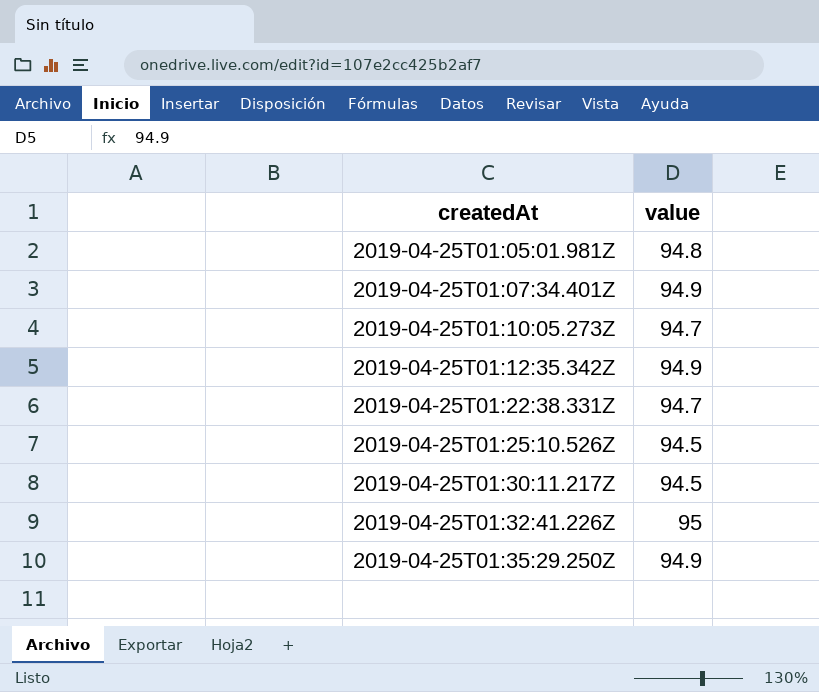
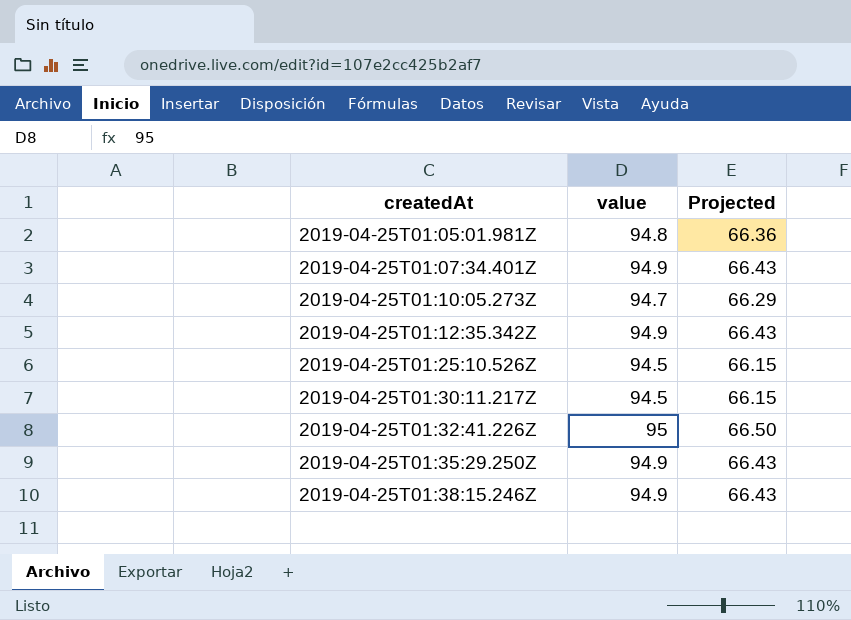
column Projected | formula: none -> [value] * 0.7
row 2019-04-25T01:22:38.331Z: 94.7 -> none
row 2019-04-25T01:38:15.246Z: none -> 94.9 | 66.43

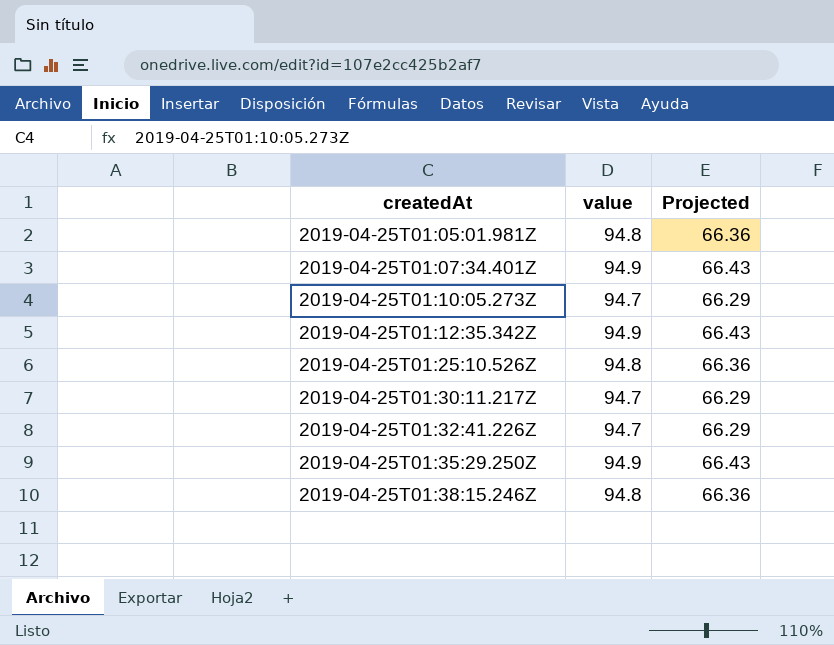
2019-04-25T01:25:10.526Z | value: 94.5 -> 94.8
2019-04-25T01:25:10.526Z | Projected: 66.15 -> 66.36
2019-04-25T01:30:11.217Z | value: 94.5 -> 94.7
2019-04-25T01:30:11.217Z | Projected: 66.15 -> 66.29
2019-04-25T01:32:41.226Z | value: 95 -> 94.7
2019-04-25T01:32:41.226Z | Projected: 66.50 -> 66.29
2019-04-25T01:38:15.246Z | value: 94.9 -> 94.8
2019-04-25T01:38:15.246Z | Projected: 66.43 -> 66.36

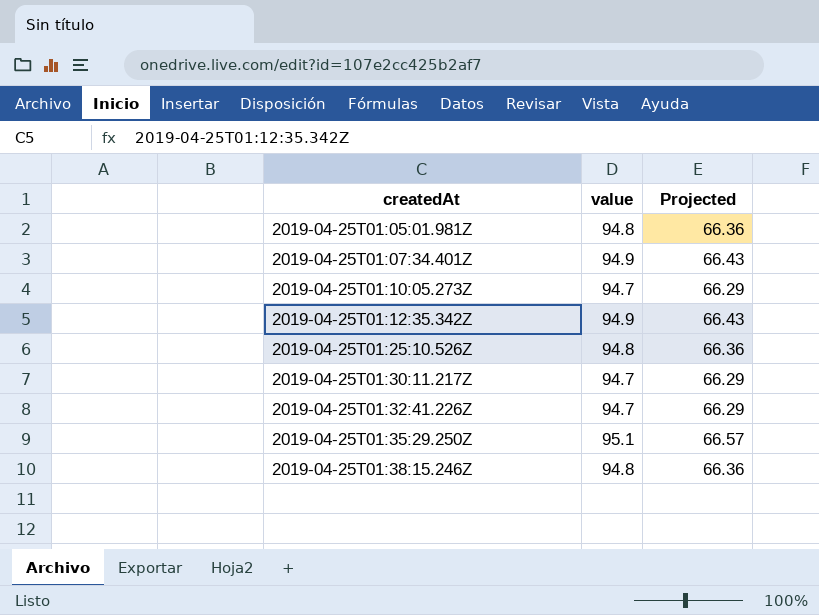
2019-04-25T01:35:29.250Z | value: 94.9 -> 95.1
2019-04-25T01:35:29.250Z | Projected: 66.43 -> 66.57

